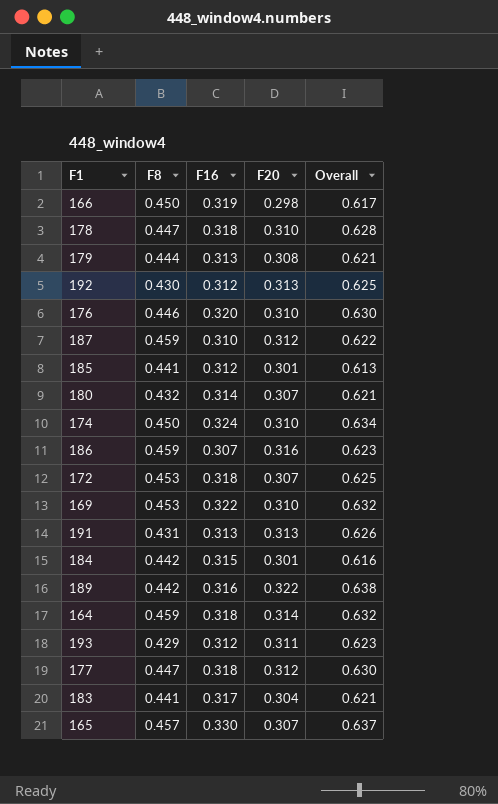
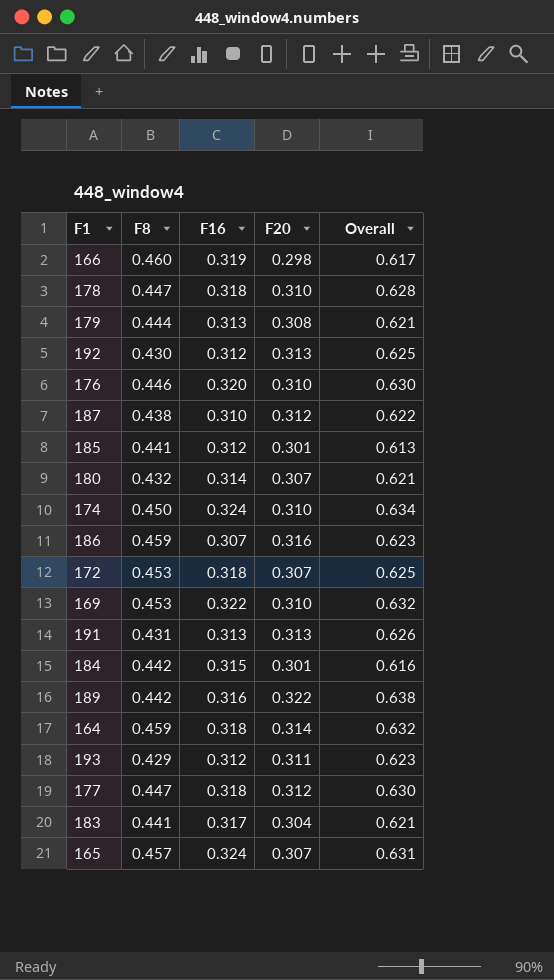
166 | F8: 0.450 -> 0.460
187 | F8: 0.459 -> 0.438
165 | F16: 0.330 -> 0.324
165 | Overall: 0.637 -> 0.631

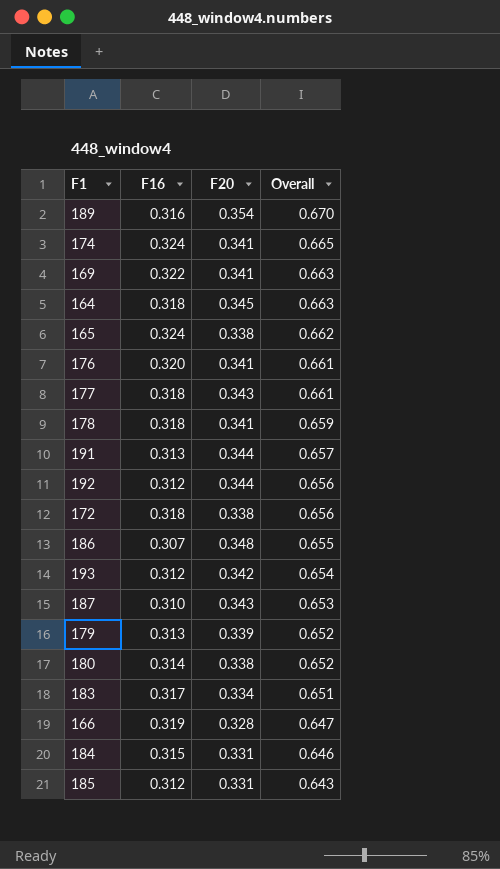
row order: none -> Overall descending
column F8 | position: 2 -> none
189 | F20: 0.322 -> 0.354
189 | Overall: 0.638 -> 0.670
174 | F20: 0.310 -> 0.341
174 | Overall: 0.634 -> 0.665
169 | F20: 0.310 -> 0.341
169 | Overall: 0.632 -> 0.663
164 | F20: 0.314 -> 0.345
164 | Overall: 0.632 -> 0.663
165 | F20: 0.307 -> 0.338
165 | Overall: 0.631 -> 0.662
176 | F20: 0.310 -> 0.341
176 | Overall: 0.630 -> 0.661
177 | F20: 0.312 -> 0.343
177 | Overall: 0.630 -> 0.661
178 | F20: 0.310 -> 0.341
178 | Overall: 0.628 -> 0.659
191 | F20: 0.313 -> 0.344
191 | Overall: 0.626 -> 0.657
192 | F20: 0.313 -> 0.344
192 | Overall: 0.625 -> 0.656
172 | F20: 0.307 -> 0.338
172 | Overall: 0.625 -> 0.656
186 | F20: 0.316 -> 0.348
186 | Overall: 0.623 -> 0.655
193 | F20: 0.311 -> 0.342
193 | Overall: 0.623 -> 0.654
187 | F20: 0.312 -> 0.343
187 | Overall: 0.622 -> 0.653
179 | F20: 0.308 -> 0.339
179 | Overall: 0.621 -> 0.652
180 | F20: 0.307 -> 0.338
180 | Overall: 0.621 -> 0.652
183 | F20: 0.304 -> 0.334
183 | Overall: 0.621 -> 0.651
166 | F20: 0.298 -> 0.328
166 | Overall: 0.617 -> 0.647
184 | F20: 0.301 -> 0.331
184 | Overall: 0.616 -> 0.646
185 | F20: 0.301 -> 0.331
185 | Overall: 0.613 -> 0.643

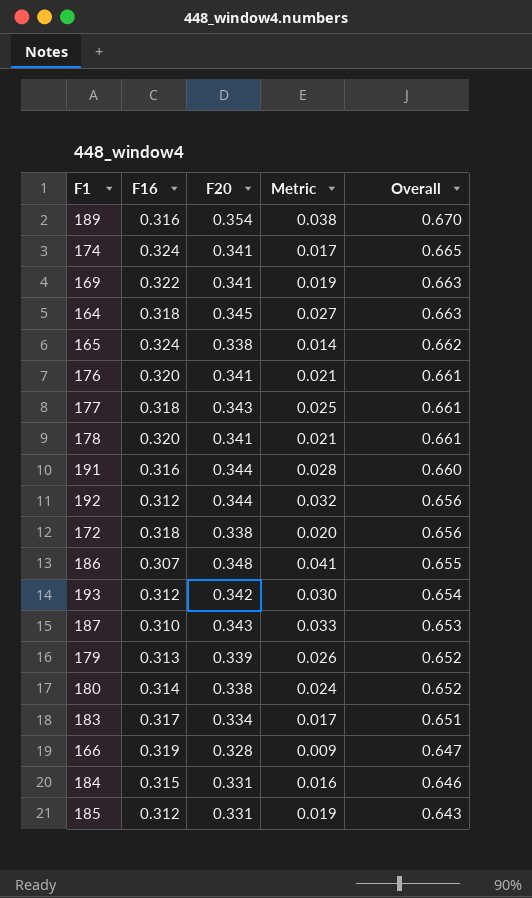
column Metric | formula: none -> [F20] - [F16]
178 | F16: 0.318 -> 0.320
178 | Overall: 0.659 -> 0.661
191 | F16: 0.313 -> 0.316
191 | Overall: 0.657 -> 0.660

